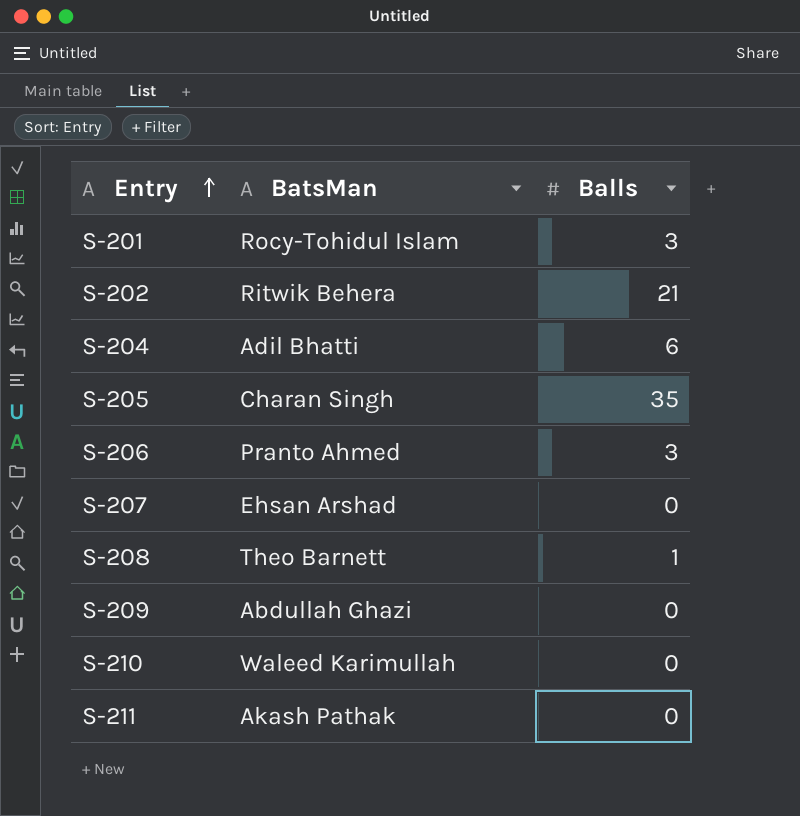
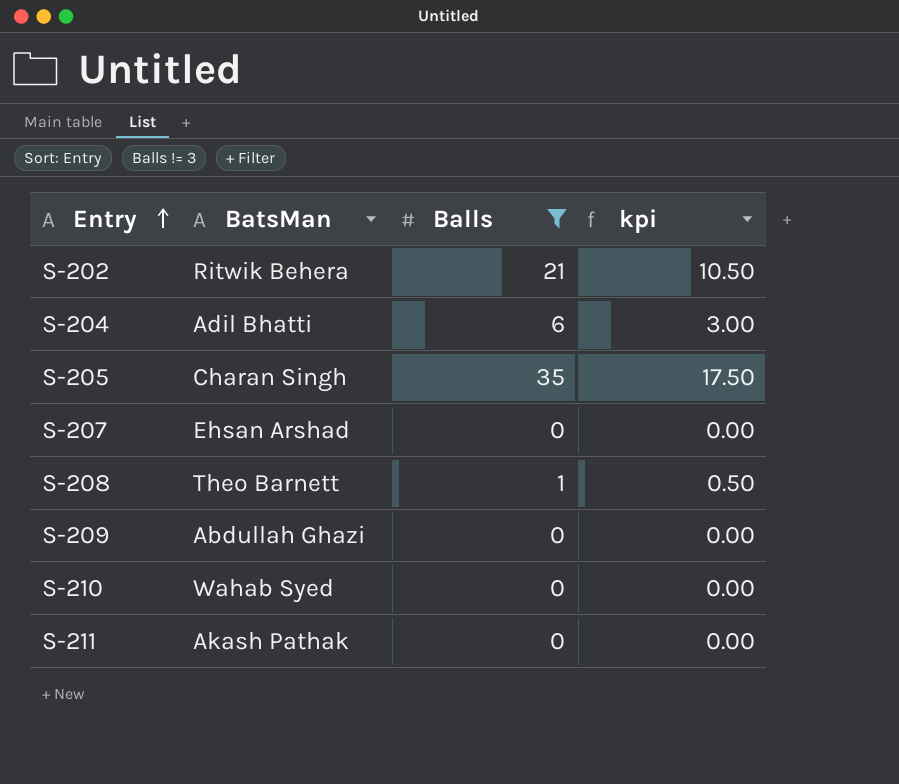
filter: none -> Balls != 3
column kpi | formula: none -> [Balls] * 0.5
S-210 | BatsMan: Waleed Karimullah -> Wahab Syed

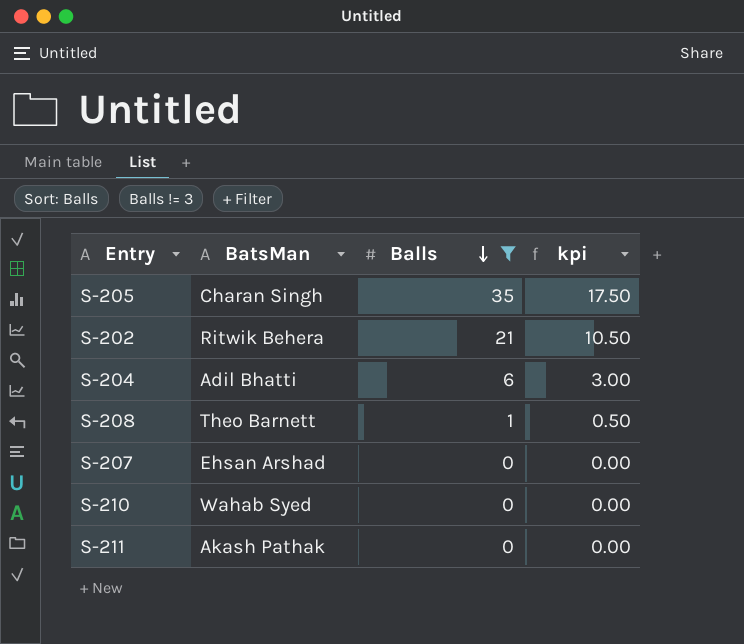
row order: Entry ascending -> Balls descending
row S-209: Abdullah Ghazi | 0 | 0.00 -> none

